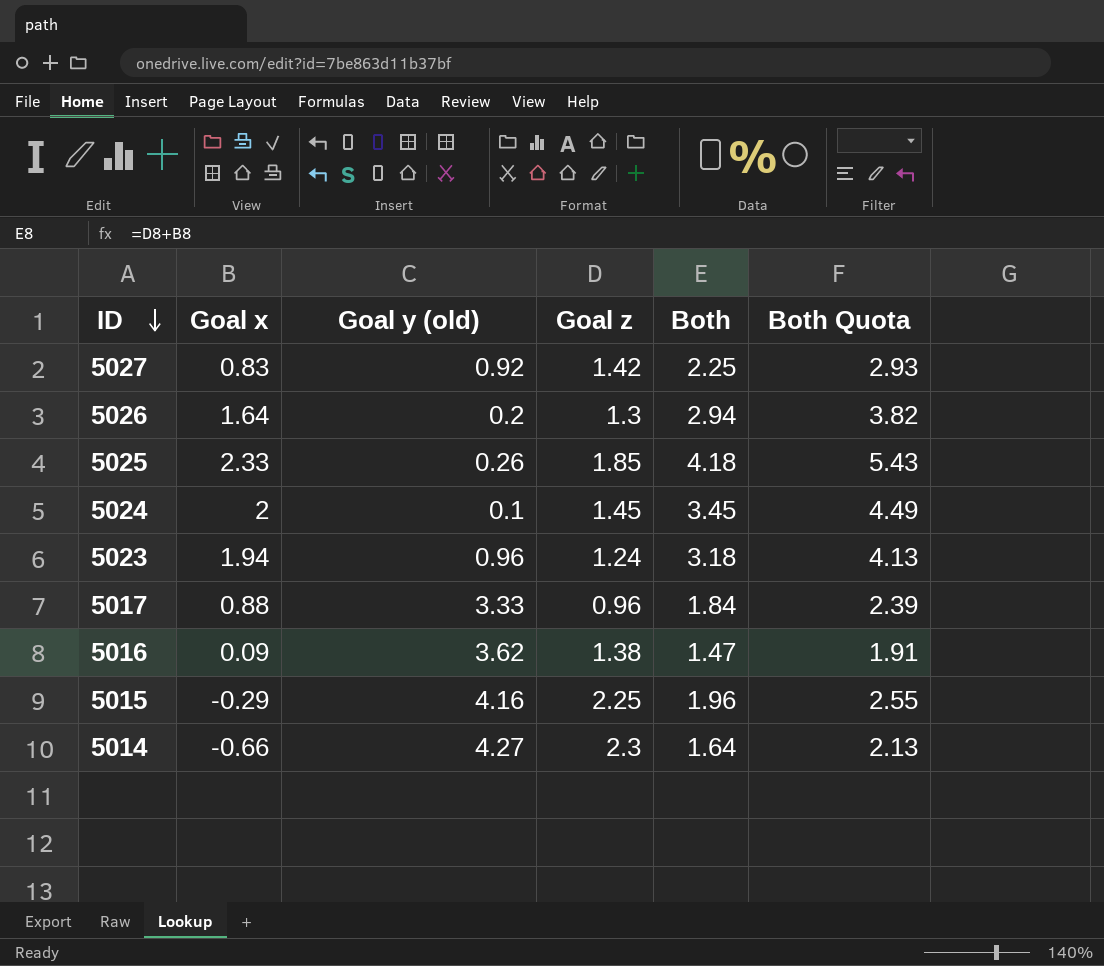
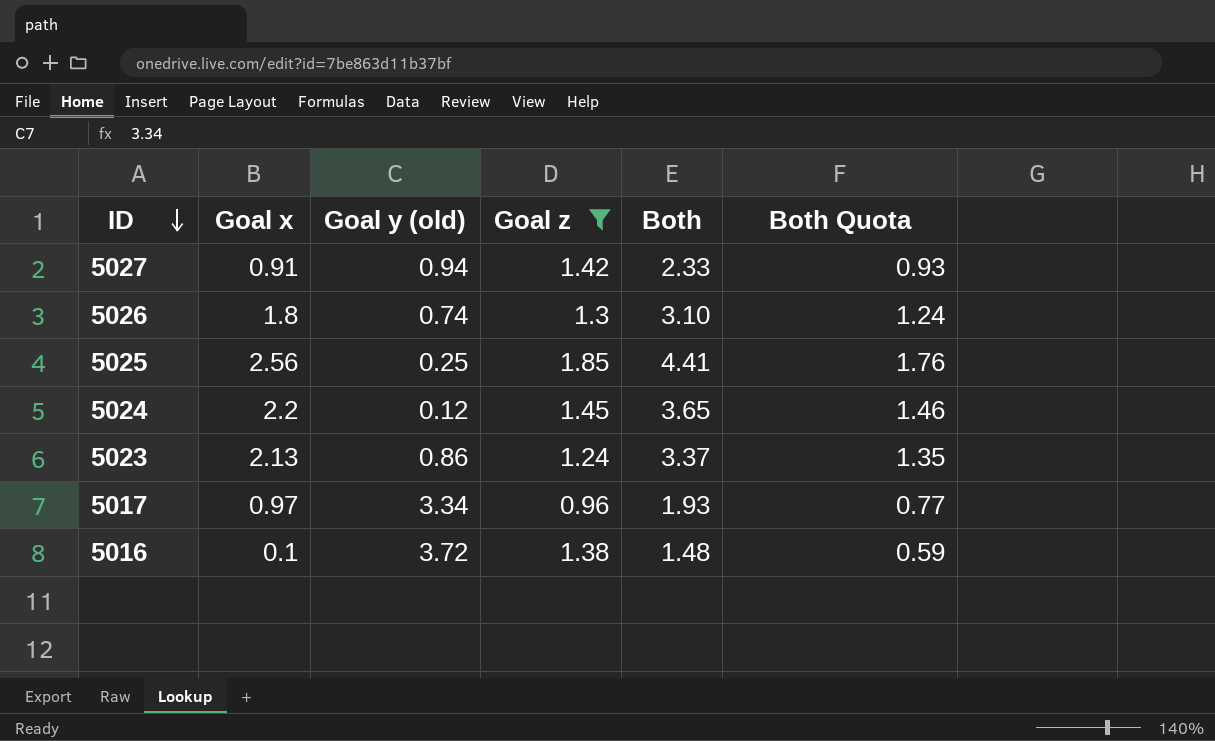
filter: none -> Goal z <= 1.85
column Both Quota | formula: [Both] * 1.3 -> [Both] * 0.4
5027 | Goal x: 0.83 -> 0.91
5027 | Goal y (old): 0.92 -> 0.94
5027 | Both: 2.25 -> 2.33
5026 | Goal x: 1.64 -> 1.8
5026 | Goal y (old): 0.2 -> 0.74
5026 | Both: 2.94 -> 3.10
5025 | Goal x: 2.33 -> 2.56
5025 | Goal y (old): 0.26 -> 0.25
5025 | Both: 4.18 -> 4.41
5024 | Goal x: 2 -> 2.2
5024 | Goal y (old): 0.1 -> 0.12
5024 | Both: 3.45 -> 3.65
5023 | Goal x: 1.94 -> 2.13
5023 | Goal y (old): 0.96 -> 0.86
5023 | Both: 3.18 -> 3.37
5017 | Goal x: 0.88 -> 0.97
5017 | Goal y (old): 3.33 -> 3.34
5017 | Both: 1.84 -> 1.93
5016 | Goal x: 0.09 -> 0.1
5016 | Goal y (old): 3.62 -> 3.72
5016 | Both: 1.47 -> 1.48

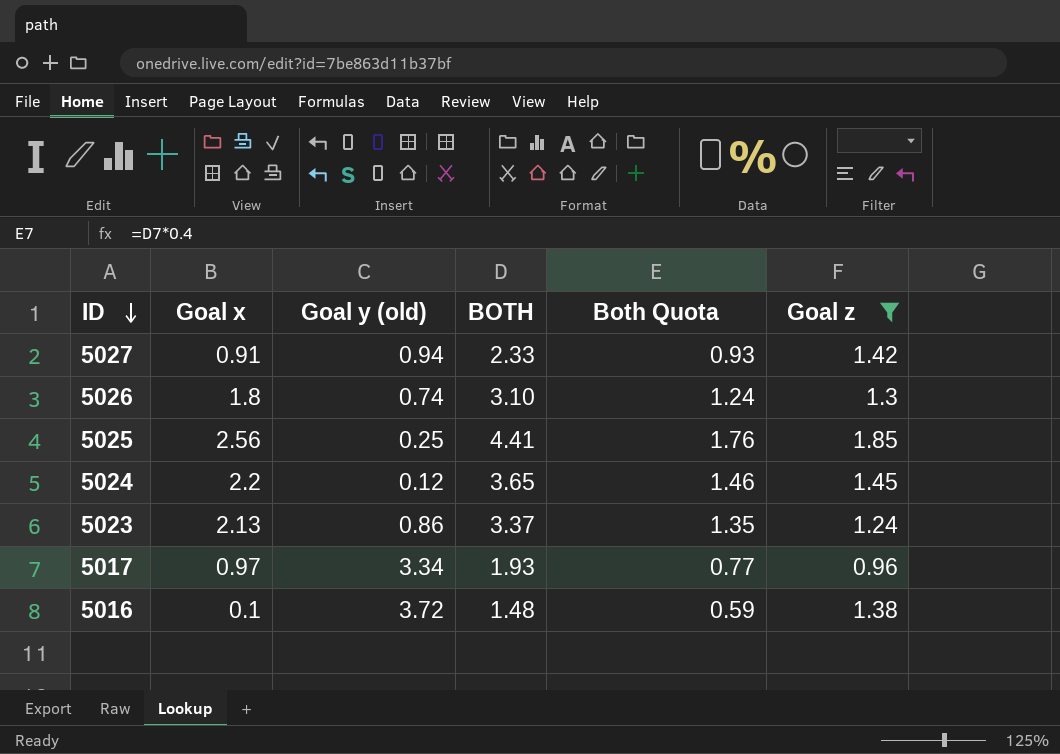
column name: Both -> BOTH
column Goal z | position: 4 -> 6

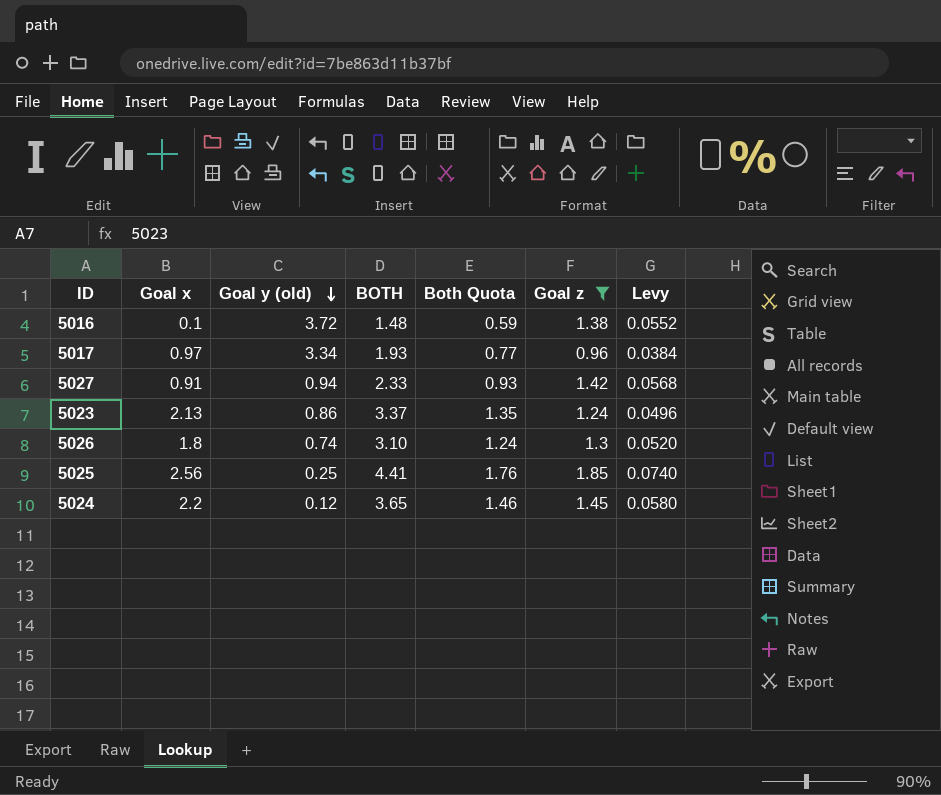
row order: ID descending -> Goal y (old) descending
column Levy | formula: none -> [Goal z] * 0.04

